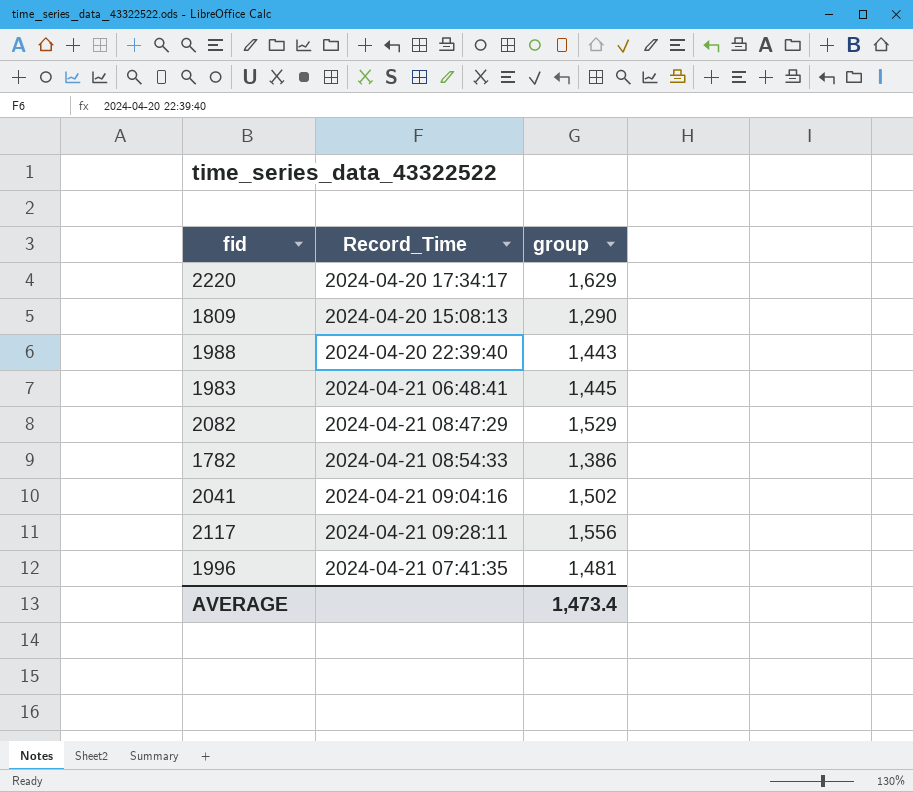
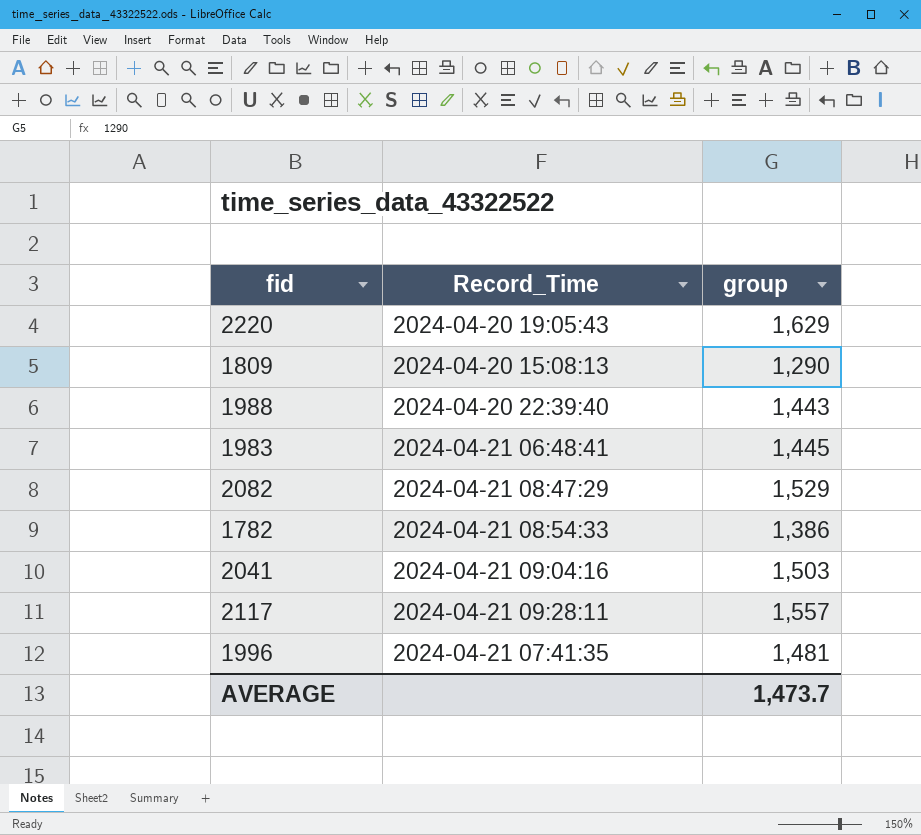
2220 | Record_Time: 2024-04-20 17:34:17 -> 2024-04-20 19:05:43
2041 | group: 1,502 -> 1,503
2117 | group: 1,556 -> 1,557
AVERAGE | group: 1,473.4 -> 1,473.7

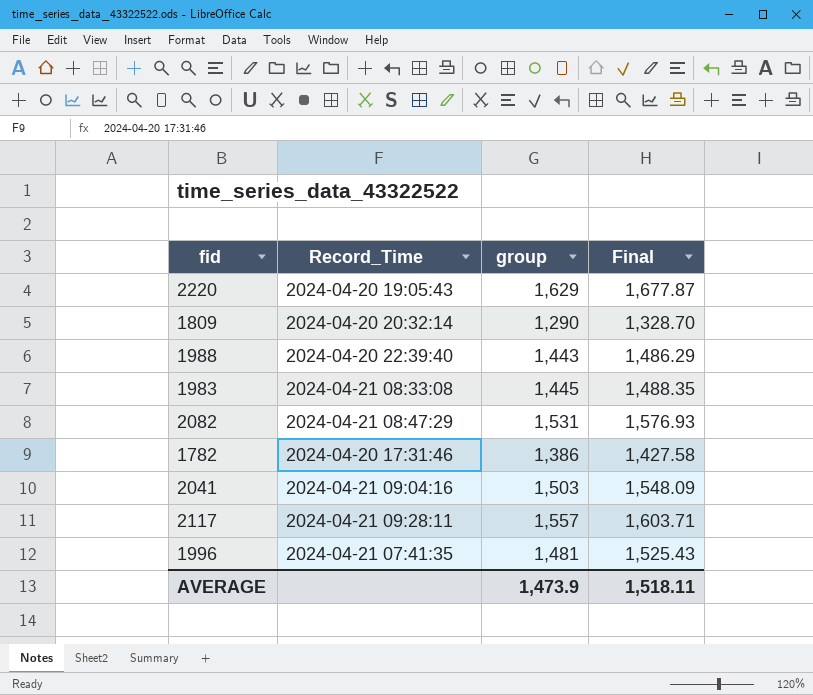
column Final | formula: none -> [group] * 1.03
1809 | Record_Time: 2024-04-20 15:08:13 -> 2024-04-20 20:32:14
1983 | Record_Time: 2024-04-21 06:48:41 -> 2024-04-21 08:33:08
2082 | group: 1,529 -> 1,531
1782 | Record_Time: 2024-04-21 08:54:33 -> 2024-04-20 17:31:46
AVERAGE | group: 1,473.7 -> 1,473.9

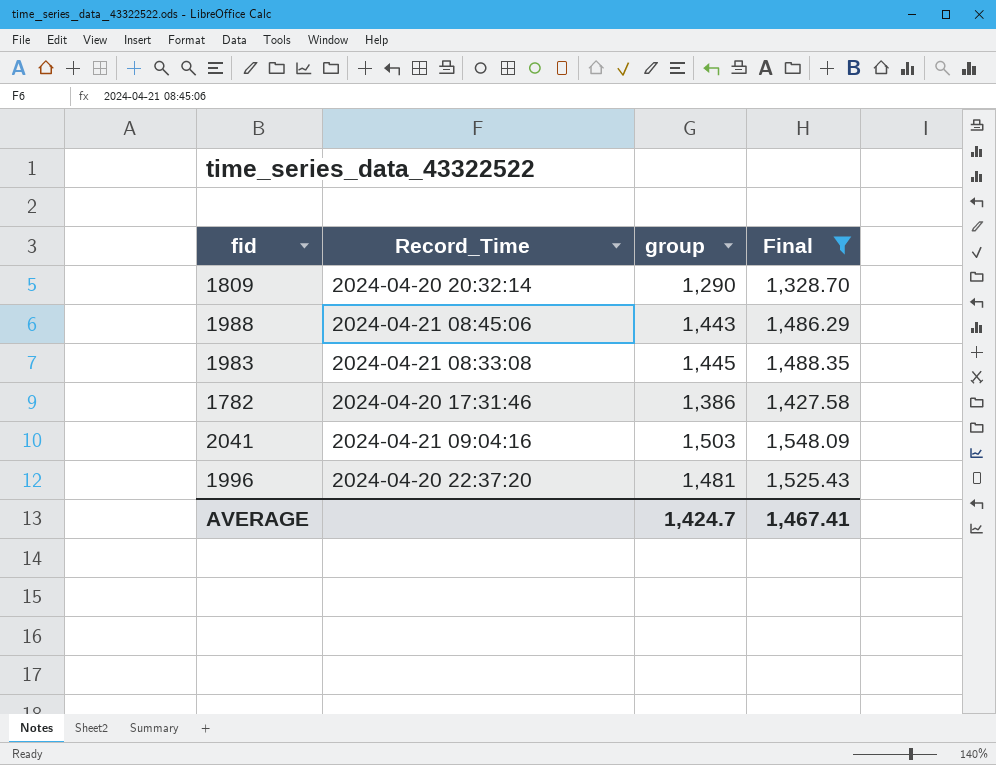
filter: none -> Final <= 1,548.09
1988 | Record_Time: 2024-04-20 22:39:40 -> 2024-04-21 08:45:06
1996 | Record_Time: 2024-04-21 07:41:35 -> 2024-04-20 22:37:20
AVERAGE | group: 1,473.9 -> 1,424.7
AVERAGE | Final: 1,518.11 -> 1,467.41

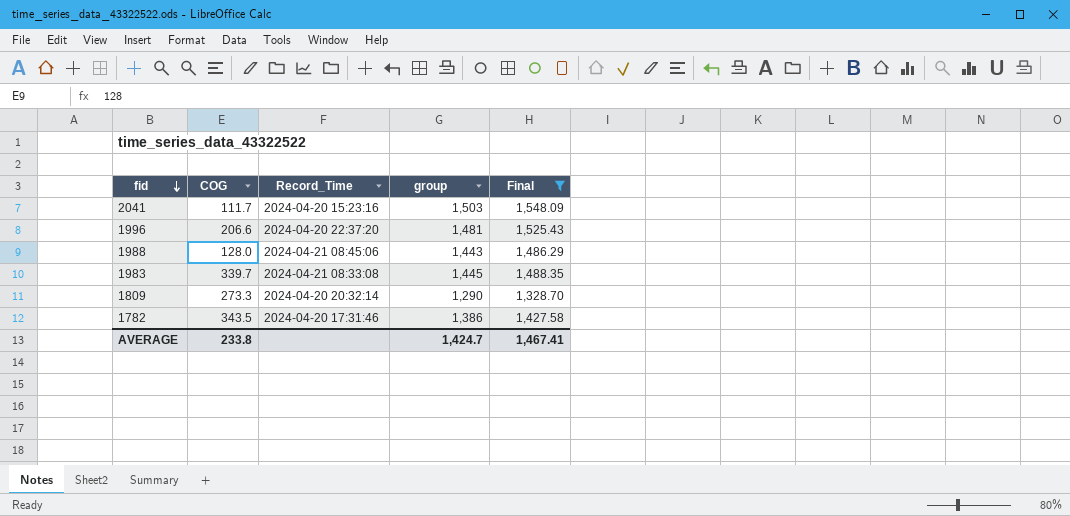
row order: none -> fid descending
column COG | position: none -> 2
2041 | Record_Time: 2024-04-21 09:04:16 -> 2024-04-20 15:23:16

